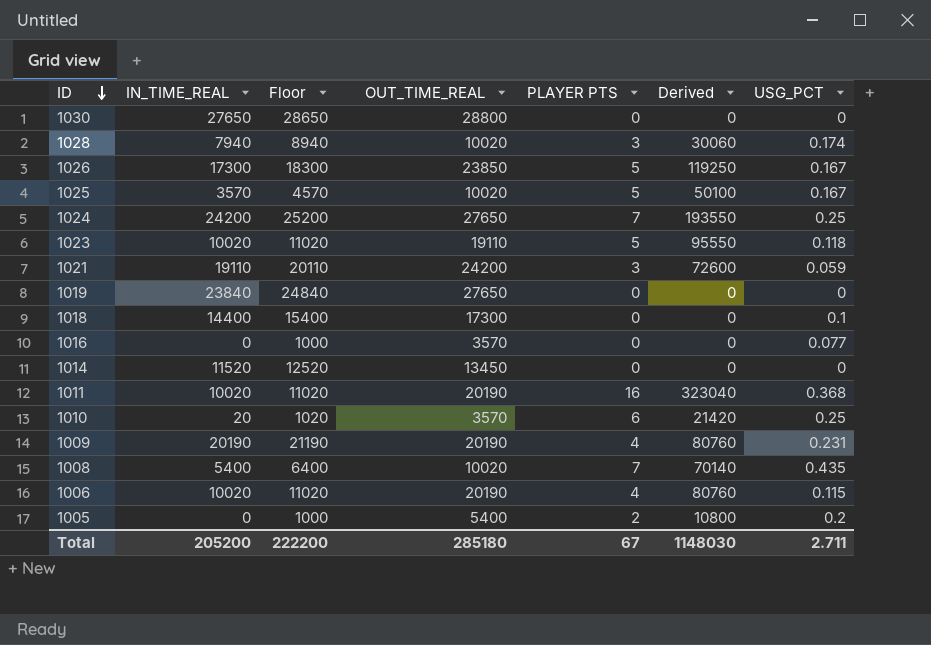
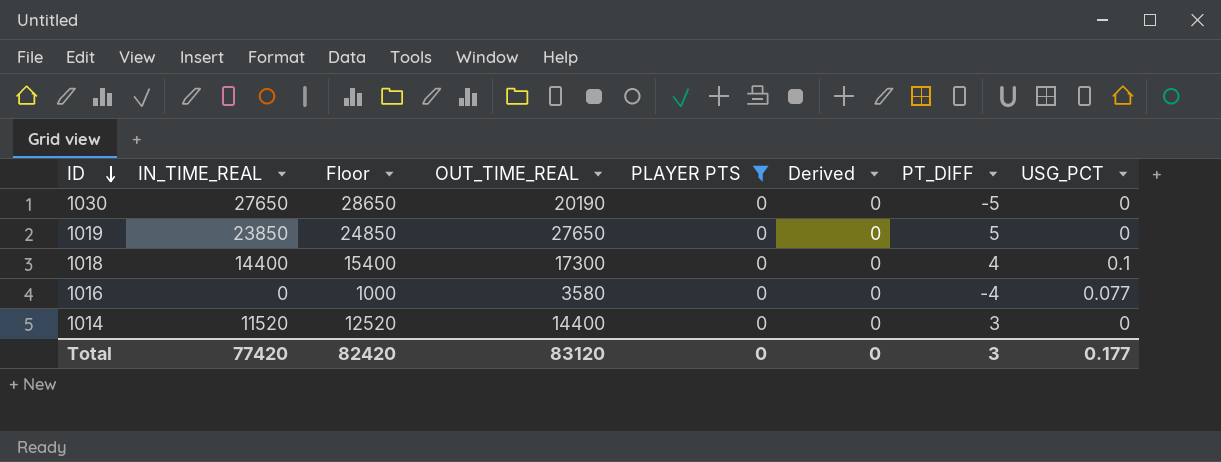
filter: none -> PLAYER PTS = 0
column PT_DIFF | position: none -> 7
1030 | OUT_TIME_REAL: 28800 -> 20190
1019 | IN_TIME_REAL: 23840 -> 23850
1019 | Floor: 24840 -> 24850
1016 | OUT_TIME_REAL: 3570 -> 3580
1014 | OUT_TIME_REAL: 13450 -> 14400
Total | IN_TIME_REAL: 205200 -> 77420
Total | Floor: 222200 -> 82420
Total | OUT_TIME_REAL: 285180 -> 83120
Total | PLAYER PTS: 67 -> 0
Total | Derived: 1148030 -> 0
Total | USG_PCT: 2.711 -> 0.177

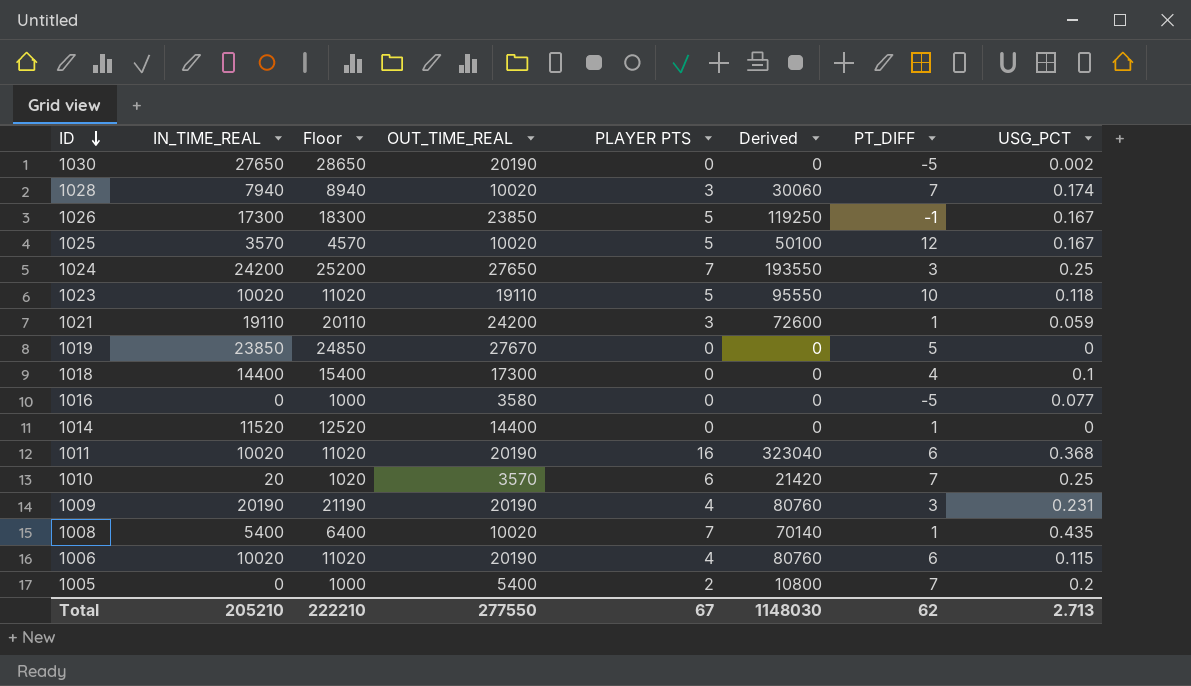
filter: PLAYER PTS = 0 -> none
1030 | USG_PCT: 0 -> 0.002
1019 | OUT_TIME_REAL: 27650 -> 27670
1016 | PT_DIFF: -4 -> -5
1014 | PT_DIFF: 3 -> 1
Total | IN_TIME_REAL: 77420 -> 205210
Total | Floor: 82420 -> 222210
Total | OUT_TIME_REAL: 83120 -> 277550
Total | PLAYER PTS: 0 -> 67
Total | Derived: 0 -> 1148030
Total | PT_DIFF: 3 -> 62
Total | USG_PCT: 0.177 -> 2.713

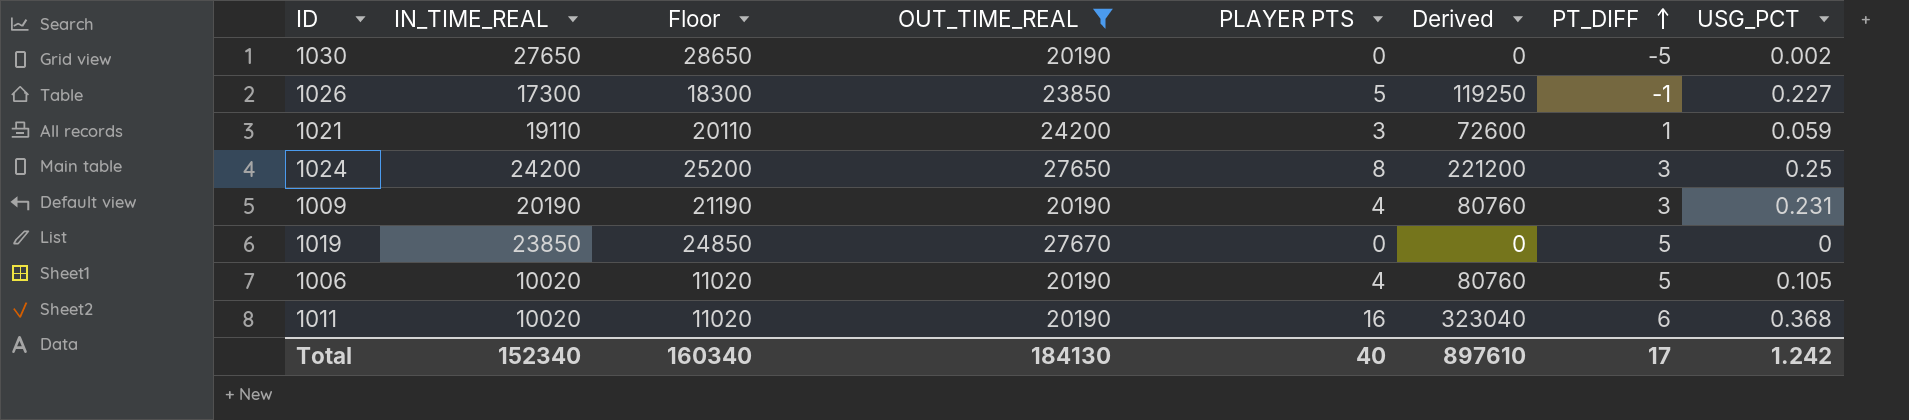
filter: none -> OUT_TIME_REAL >= 20190
row order: ID descending -> PT_DIFF ascending
1026 | USG_PCT: 0.167 -> 0.227
1024 | PLAYER PTS: 7 -> 8
1024 | Derived: 193550 -> 221200
1006 | PT_DIFF: 6 -> 5
1006 | USG_PCT: 0.115 -> 0.105
Total | IN_TIME_REAL: 205210 -> 152340
Total | Floor: 222210 -> 160340
Total | OUT_TIME_REAL: 277550 -> 184130
Total | PLAYER PTS: 67 -> 40
Total | Derived: 1148030 -> 897610
Total | PT_DIFF: 62 -> 17
Total | USG_PCT: 2.713 -> 1.242

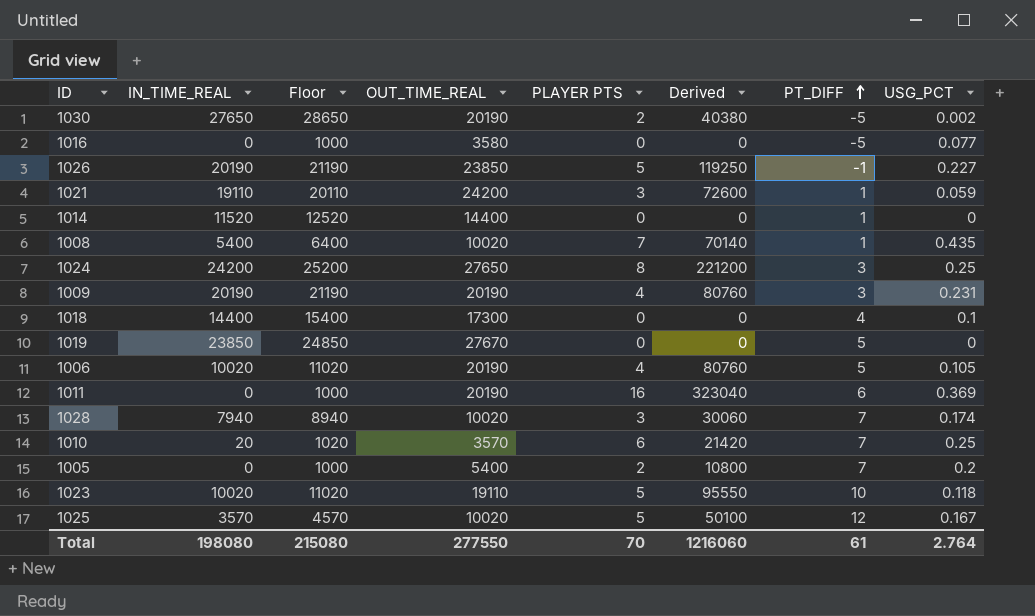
filter: OUT_TIME_REAL >= 20190 -> none
1030 | PLAYER PTS: 0 -> 2
1030 | Derived: 0 -> 40380
1026 | IN_TIME_REAL: 17300 -> 20190
1026 | Floor: 18300 -> 21190
1011 | IN_TIME_REAL: 10020 -> 0
1011 | Floor: 11020 -> 1000
1011 | USG_PCT: 0.368 -> 0.369
Total | IN_TIME_REAL: 152340 -> 198080
Total | Floor: 160340 -> 215080
Total | OUT_TIME_REAL: 184130 -> 277550
Total | PLAYER PTS: 40 -> 70
Total | Derived: 897610 -> 1216060
Total | PT_DIFF: 17 -> 61
Total | USG_PCT: 1.242 -> 2.764

